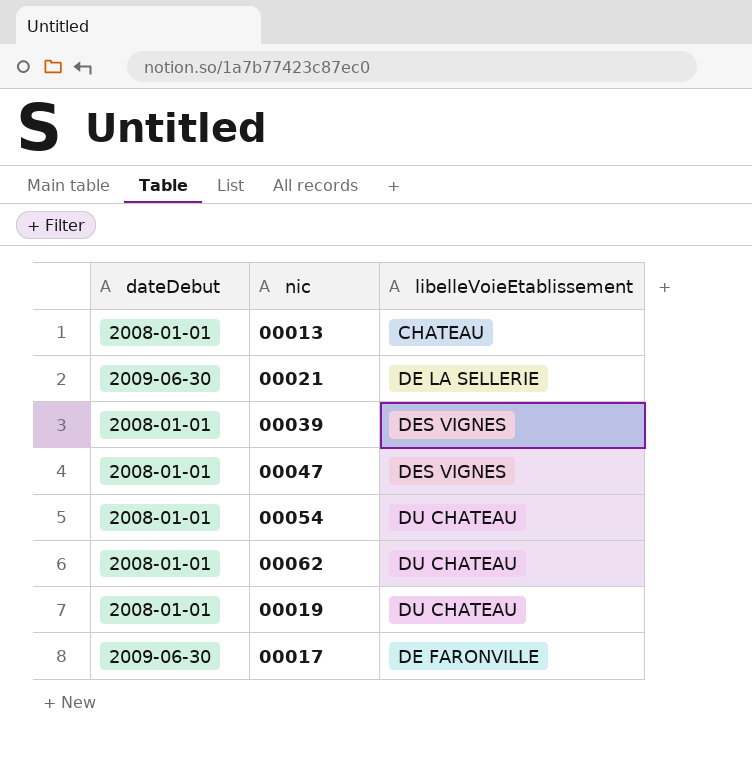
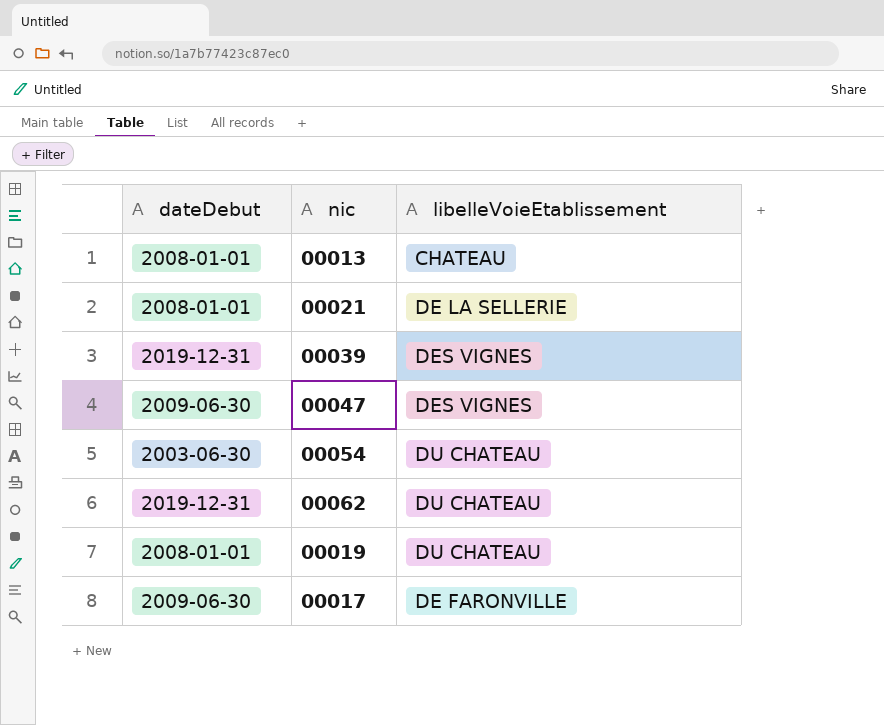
00021 | dateDebut: 2009-06-30 -> 2008-01-01
00039 | dateDebut: 2008-01-01 -> 2019-12-31
00047 | dateDebut: 2008-01-01 -> 2009-06-30
00054 | dateDebut: 2008-01-01 -> 2003-06-30
00062 | dateDebut: 2008-01-01 -> 2019-12-31

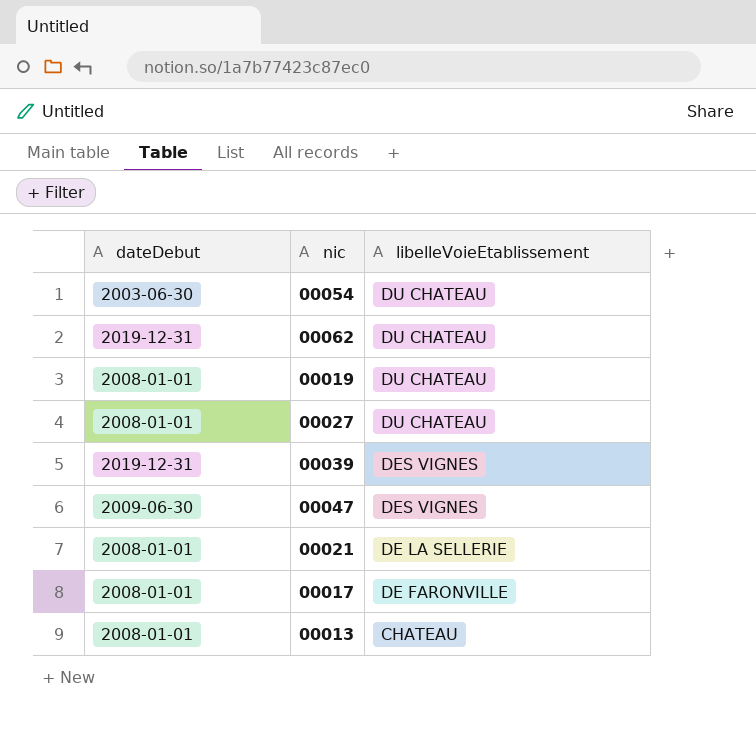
row order: none -> libelleVoieEtablissement descending
row 00027: none -> 2008-01-01 | DU CHATEAU
00017 | dateDebut: 2009-06-30 -> 2008-01-01

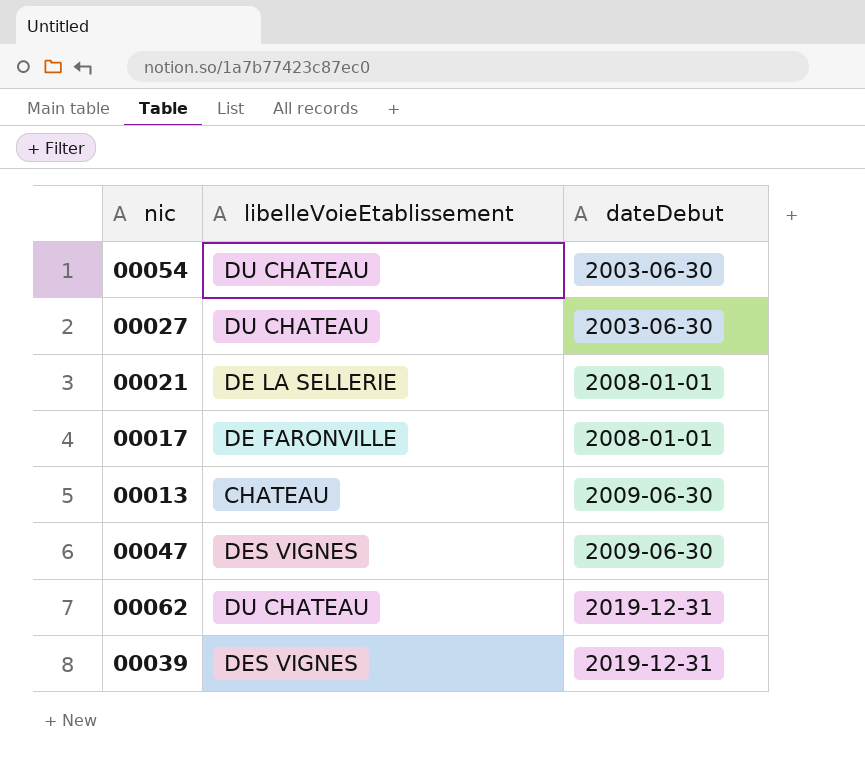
row order: libelleVoieEtablissement descending -> dateDebut ascending
column dateDebut | position: 1 -> 3
row 00019: 2008-01-01 | DU CHATEAU -> none
00027 | dateDebut: 2008-01-01 -> 2003-06-30
00013 | dateDebut: 2008-01-01 -> 2009-06-30

